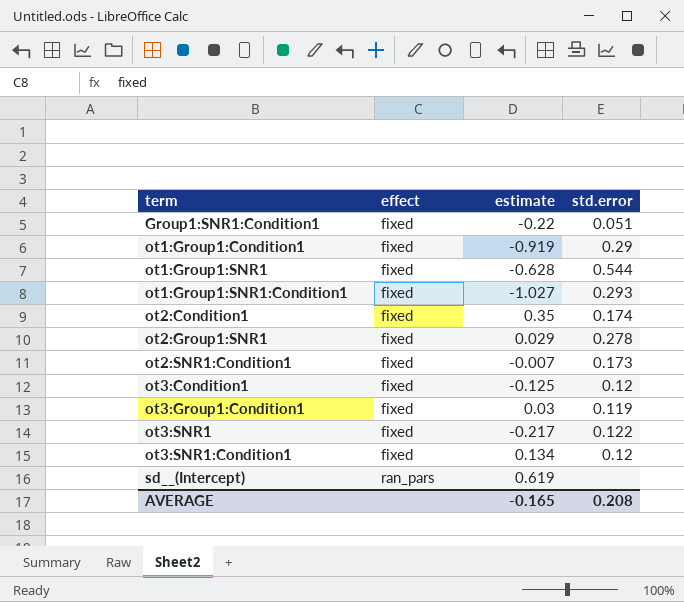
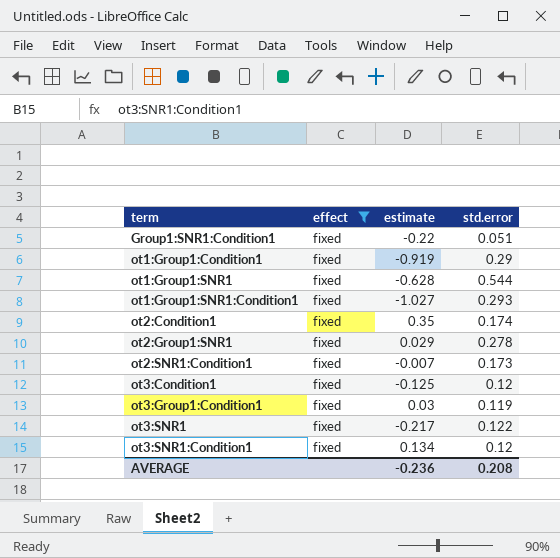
filter: none -> effect = fixed
AVERAGE | estimate: -0.165 -> -0.236

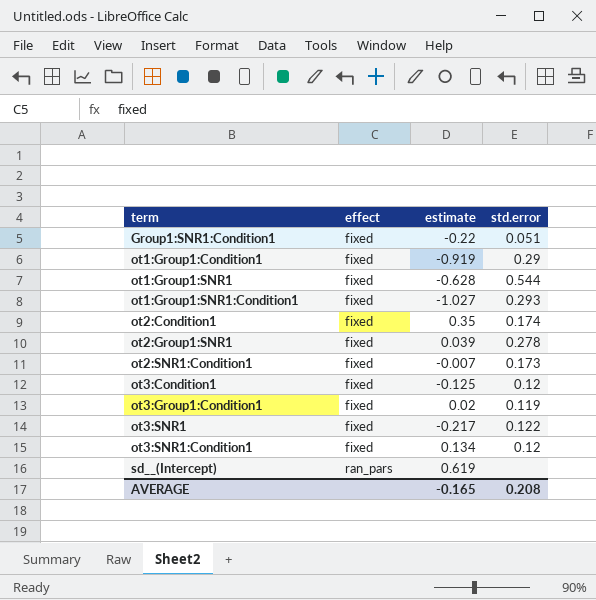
filter: effect = fixed -> none
ot2:Group1:SNR1 | estimate: 0.029 -> 0.039
ot3:Group1:Condition1 | estimate: 0.03 -> 0.02
AVERAGE | estimate: -0.236 -> -0.165

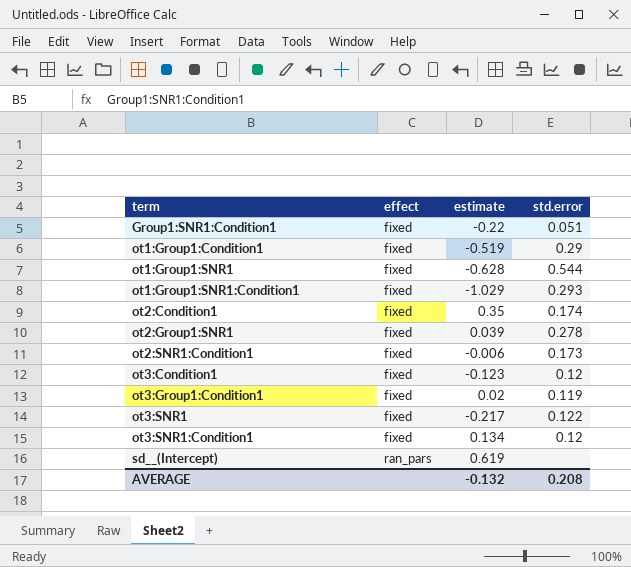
ot1:Group1:Condition1 | estimate: -0.919 -> -0.519
ot1:Group1:SNR1:Condition1 | estimate: -1.027 -> -1.029
ot2:SNR1:Condition1 | estimate: -0.007 -> -0.006
ot3:Condition1 | estimate: -0.125 -> -0.123
AVERAGE | estimate: -0.165 -> -0.132

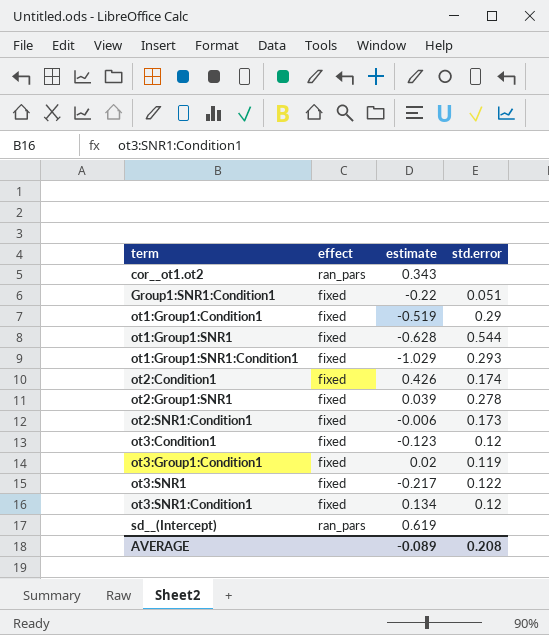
row cor__ot1.ot2: none -> ran_pars | 0.343 | none
ot2:Condition1 | estimate: 0.35 -> 0.426
AVERAGE | estimate: -0.132 -> -0.089

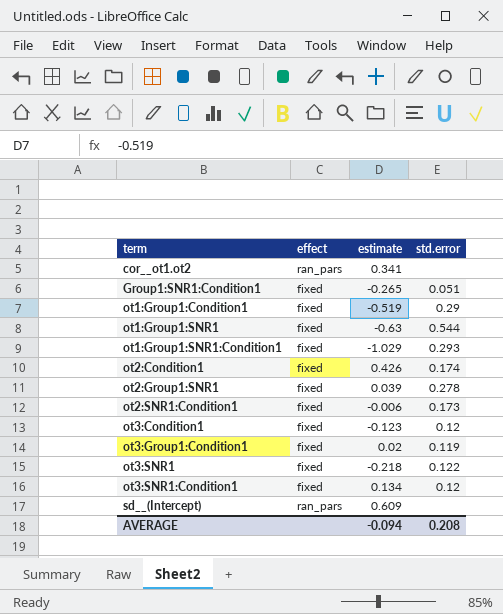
cor__ot1.ot2 | estimate: 0.343 -> 0.341
Group1:SNR1:Condition1 | estimate: -0.22 -> -0.265
ot1:Group1:SNR1 | estimate: -0.628 -> -0.63
ot3:SNR1 | estimate: -0.217 -> -0.218
sd__(Intercept) | estimate: 0.619 -> 0.609
AVERAGE | estimate: -0.089 -> -0.094

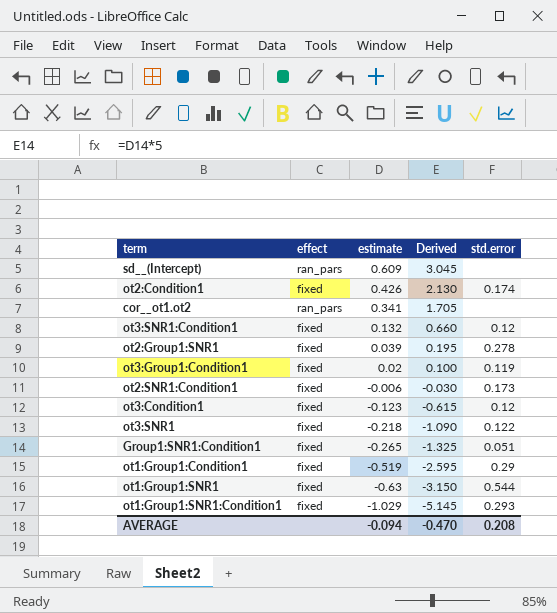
row order: term ascending -> estimate descending
column Derived | formula: none -> [estimate] * 5
ot3:SNR1:Condition1 | estimate: 0.134 -> 0.132

